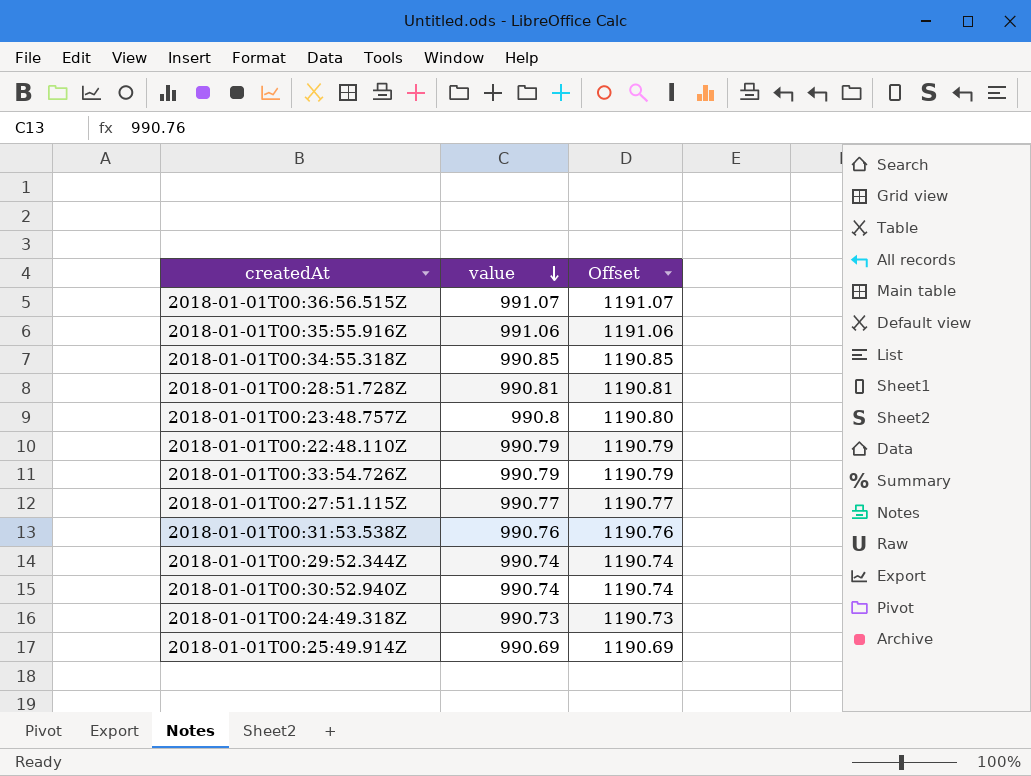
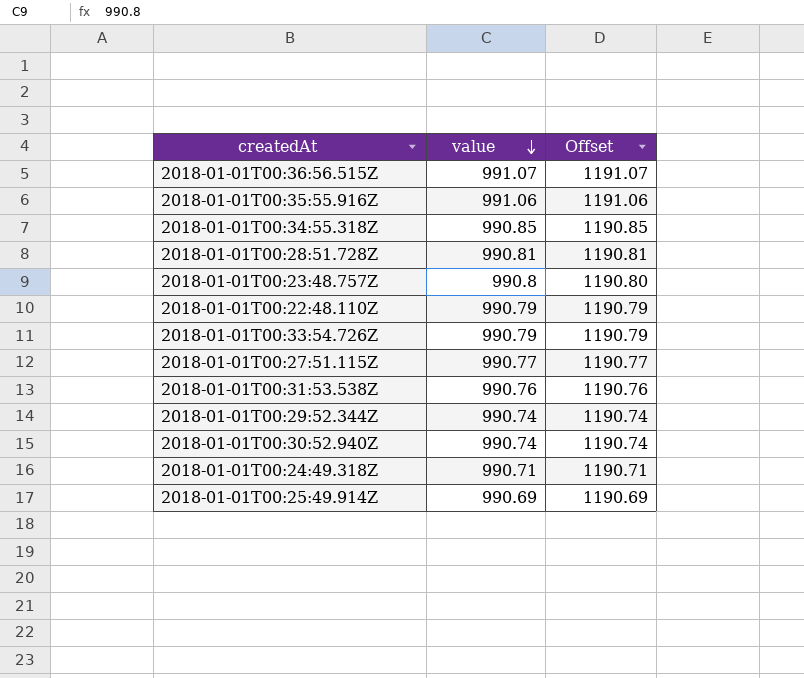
2018-01-01T00:24:49.318Z | value: 990.73 -> 990.71
2018-01-01T00:24:49.318Z | Offset: 1190.73 -> 1190.71

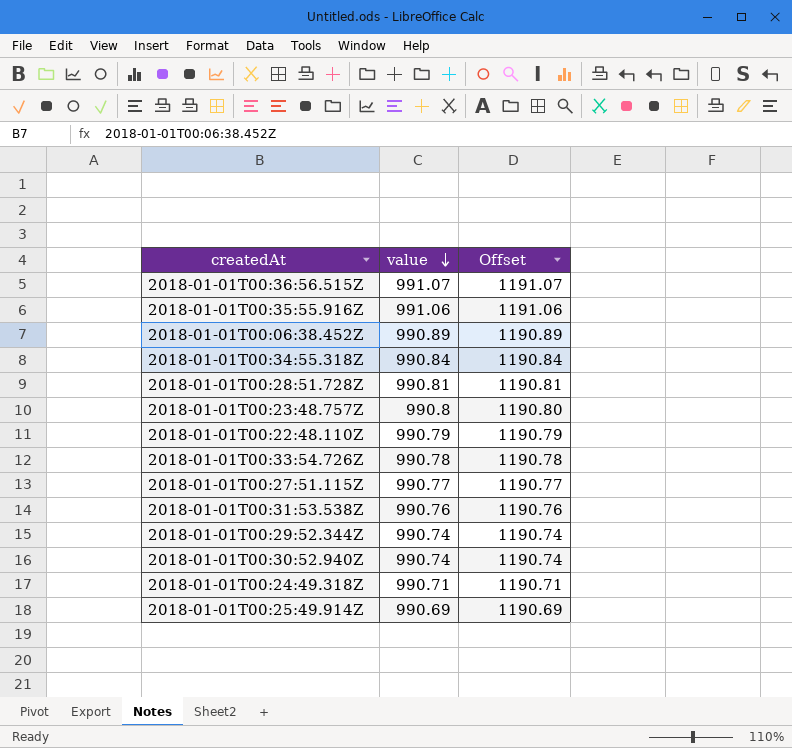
row 2018-01-01T00:06:38.452Z: none -> 990.89 | 1190.89
2018-01-01T00:34:55.318Z | value: 990.85 -> 990.84
2018-01-01T00:34:55.318Z | Offset: 1190.85 -> 1190.84
2018-01-01T00:33:54.726Z | value: 990.79 -> 990.78
2018-01-01T00:33:54.726Z | Offset: 1190.79 -> 1190.78

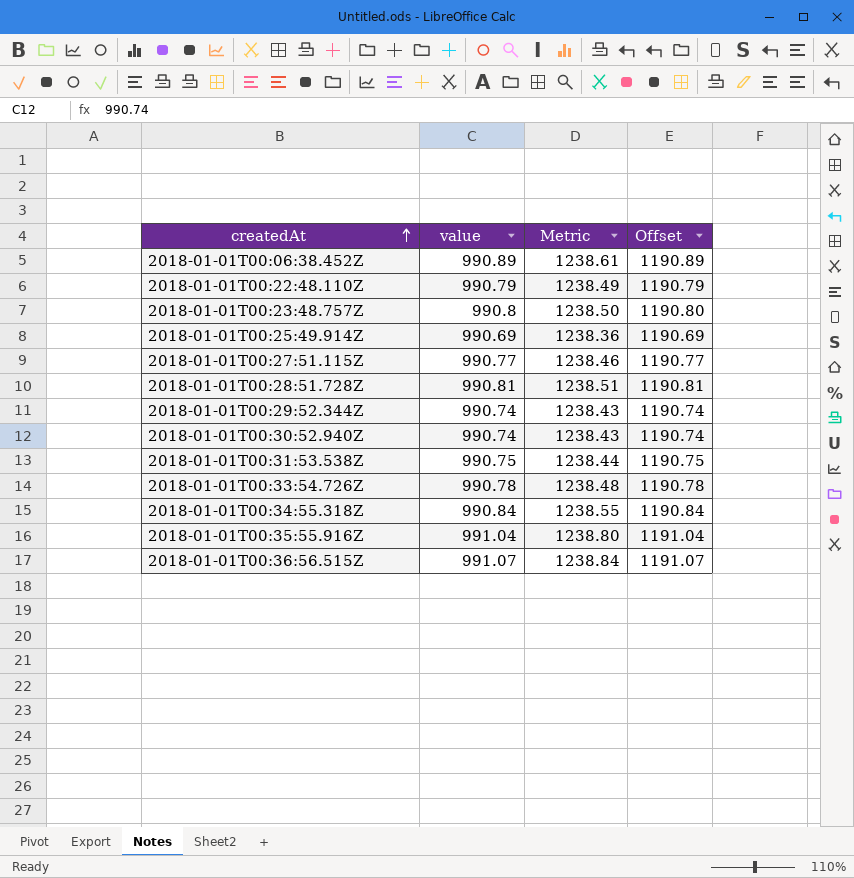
row order: value descending -> createdAt ascending
column Metric | formula: none -> [value] * 1.25
row 2018-01-01T00:24:49.318Z: 990.71 | 1190.71 -> none
2018-01-01T00:31:53.538Z | value: 990.76 -> 990.75
2018-01-01T00:31:53.538Z | Offset: 1190.76 -> 1190.75
2018-01-01T00:35:55.916Z | value: 991.06 -> 991.04
2018-01-01T00:35:55.916Z | Offset: 1191.06 -> 1191.04

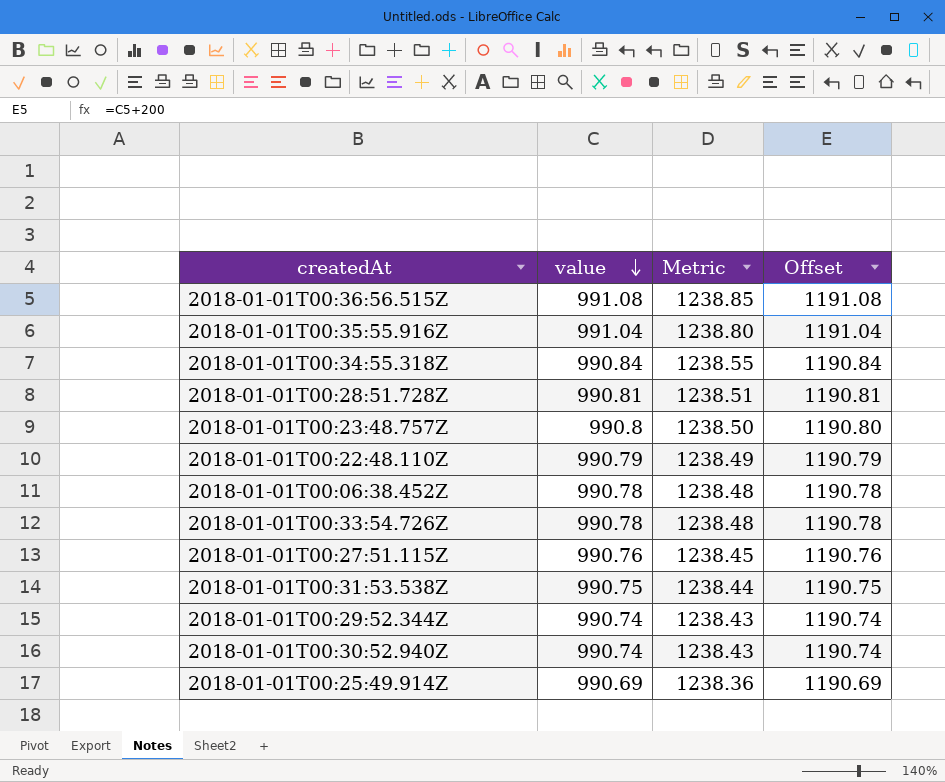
row order: createdAt ascending -> value descending
2018-01-01T00:36:56.515Z | value: 991.07 -> 991.08
2018-01-01T00:36:56.515Z | Metric: 1238.84 -> 1238.85
2018-01-01T00:36:56.515Z | Offset: 1191.07 -> 1191.08
2018-01-01T00:06:38.452Z | value: 990.89 -> 990.78
2018-01-01T00:06:38.452Z | Metric: 1238.61 -> 1238.48
2018-01-01T00:06:38.452Z | Offset: 1190.89 -> 1190.78
2018-01-01T00:27:51.115Z | value: 990.77 -> 990.76
2018-01-01T00:27:51.115Z | Metric: 1238.46 -> 1238.45
2018-01-01T00:27:51.115Z | Offset: 1190.77 -> 1190.76

